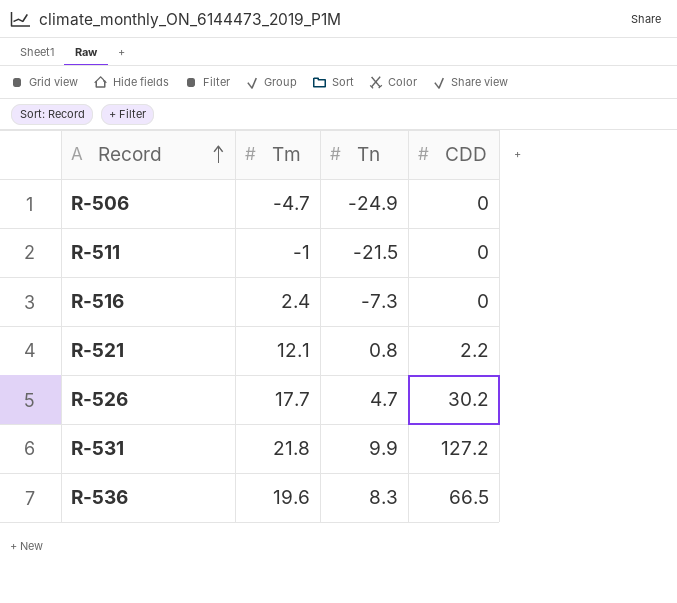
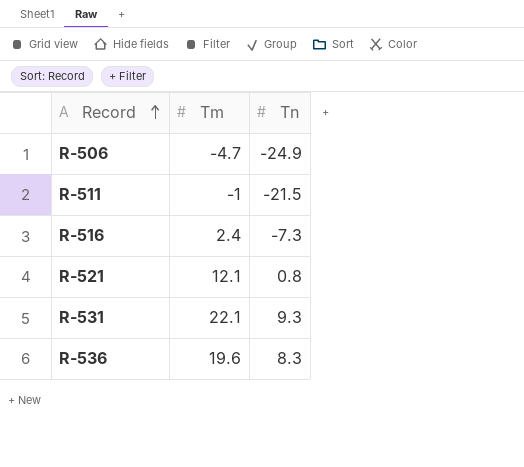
column CDD | position: 4 -> none
row R-526: 17.7 | 4.7 | 30.2 -> none
R-531 | Tm: 21.8 -> 22.1
R-531 | Tn: 9.9 -> 9.3

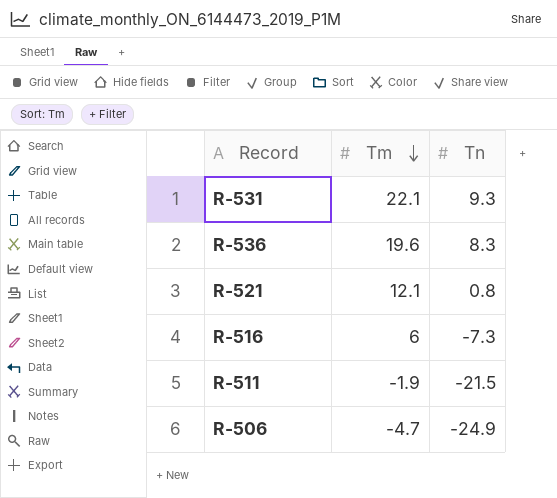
row order: Record ascending -> Tm descending
R-516 | Tm: 2.4 -> 6
R-511 | Tm: -1 -> -1.9

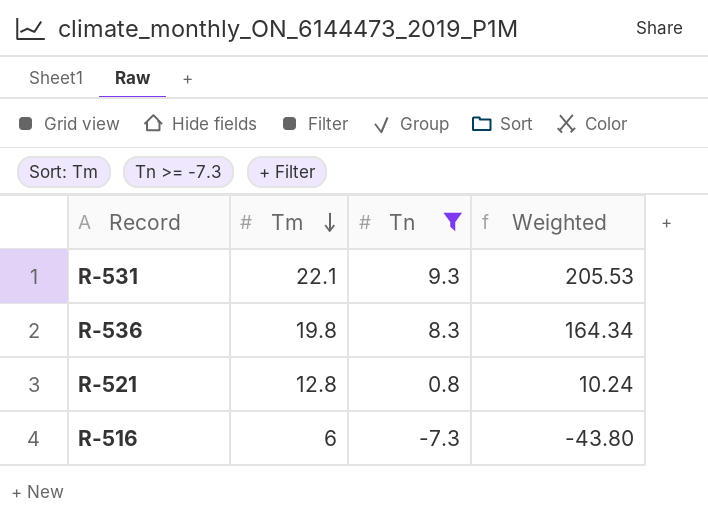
filter: none -> Tn >= -7.3
column Weighted | formula: none -> [Tm] * [Tn]
R-536 | Tm: 19.6 -> 19.8
R-521 | Tm: 12.1 -> 12.8

